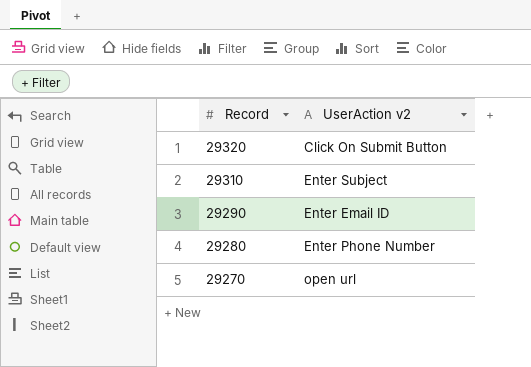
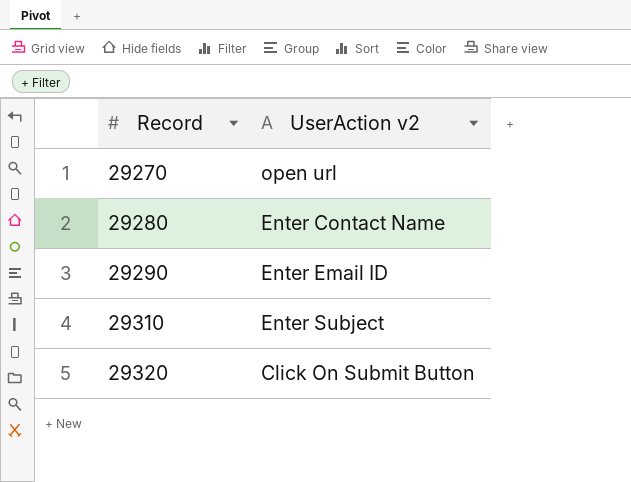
row order: Record descending -> Record ascending
29280 | UserAction v2: Enter Phone Number -> Enter Contact Name

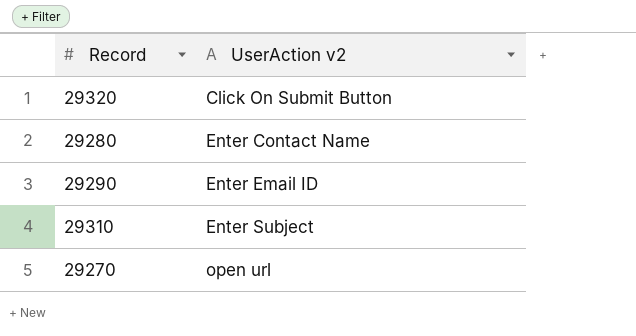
row order: Record ascending -> UserAction v2 ascending

